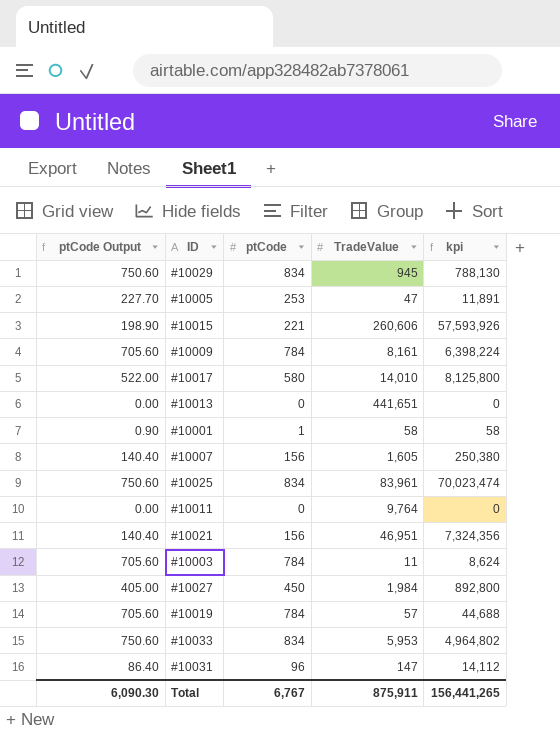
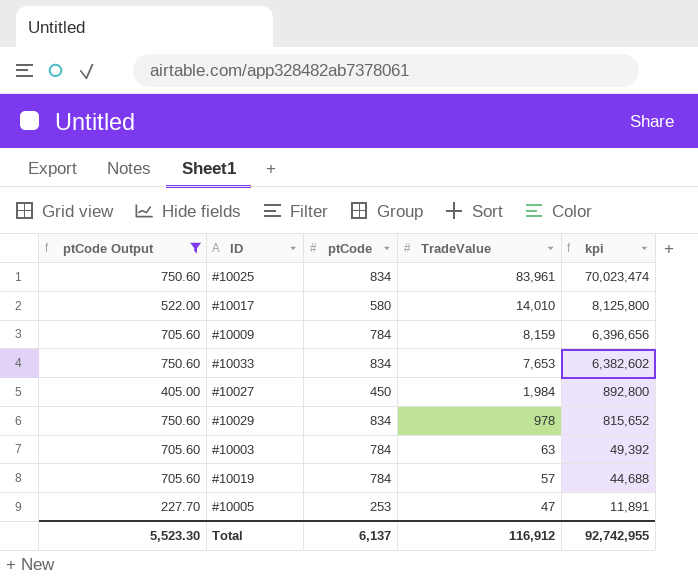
filter: none -> ptCode Output >= 227.70
row order: none -> TradeValue descending
#10009 | TradeValue: 8,161 -> 8,159
#10009 | kpi: 6,398,224 -> 6,396,656
#10033 | TradeValue: 5,953 -> 7,653
#10033 | kpi: 4,964,802 -> 6,382,602
#10029 | TradeValue: 945 -> 978
#10029 | kpi: 788,130 -> 815,652
#10003 | TradeValue: 11 -> 63
#10003 | kpi: 8,624 -> 49,392
Total | ptCode Output: 6,090.30 -> 5,523.30
Total | ptCode: 6,767 -> 6,137
Total | TradeValue: 875,911 -> 116,912
Total | kpi: 156,441,265 -> 92,742,955

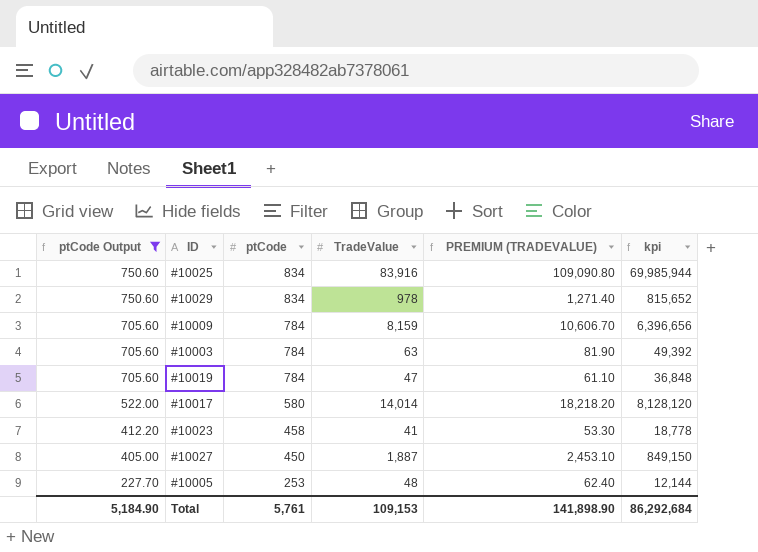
row order: TradeValue descending -> ptCode Output descending
column PREMIUM (TRADEVALUE) | formula: none -> [TradeValue] * 1.3
row #10033: 750.60 | 834 | 7,653 | 6,382,602 -> none
#10025 | TradeValue: 83,961 -> 83,916
#10025 | kpi: 70,023,474 -> 69,985,944
#10019 | TradeValue: 57 -> 47
#10019 | kpi: 44,688 -> 36,848
#10017 | TradeValue: 14,010 -> 14,014
#10017 | kpi: 8,125,800 -> 8,128,120
row #10023: none -> 412.20 | 458 | 41 | 53.30 | 18,778
#10027 | TradeValue: 1,984 -> 1,887
#10027 | kpi: 892,800 -> 849,150
#10005 | TradeValue: 47 -> 48
#10005 | kpi: 11,891 -> 12,144
Total | ptCode Output: 5,523.30 -> 5,184.90
Total | ptCode: 6,137 -> 5,761
Total | TradeValue: 116,912 -> 109,153
Total | kpi: 92,742,955 -> 86,292,684

